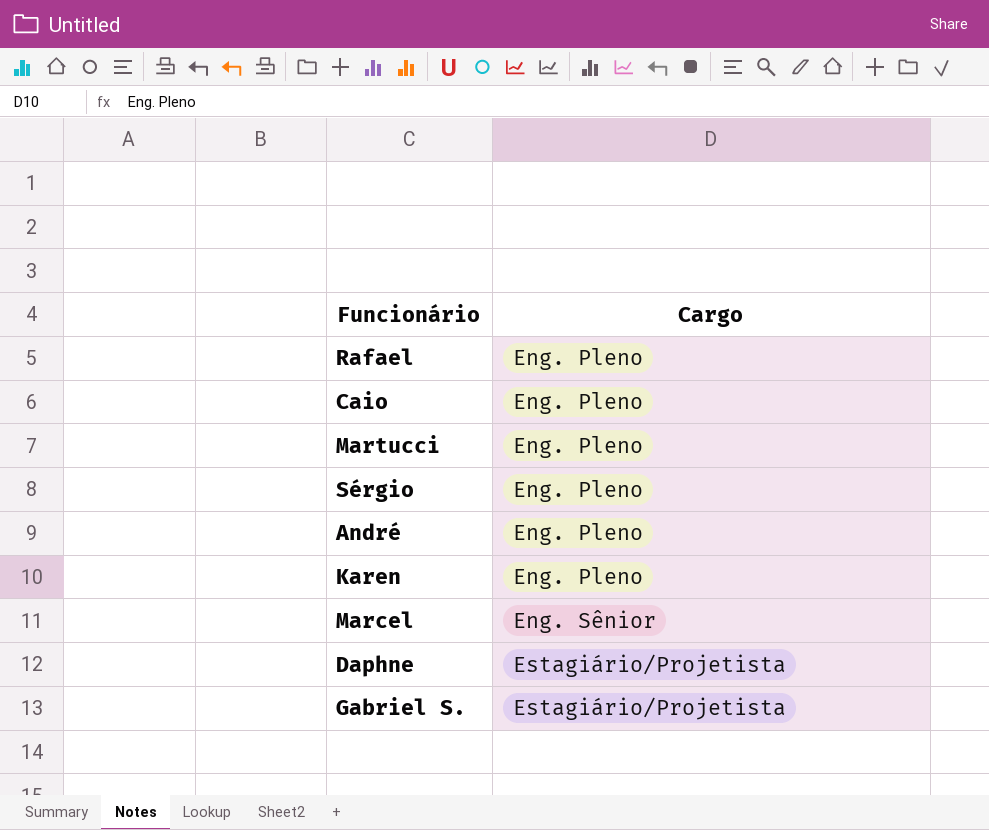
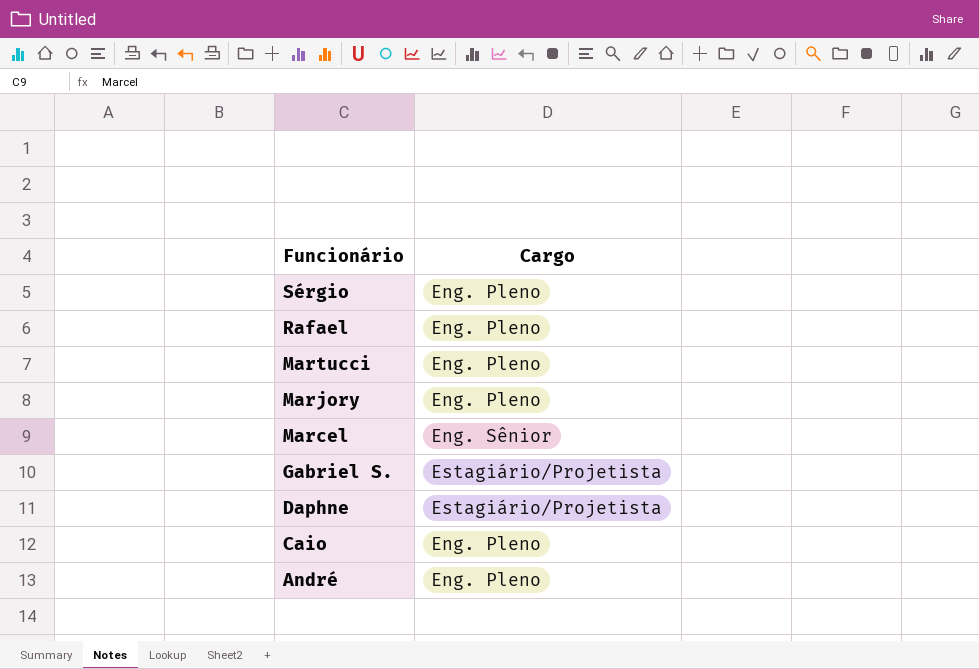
row order: Cargo ascending -> Funcionário descending
row Karen: Eng. Pleno -> none
row Marjory: none -> Eng. Pleno

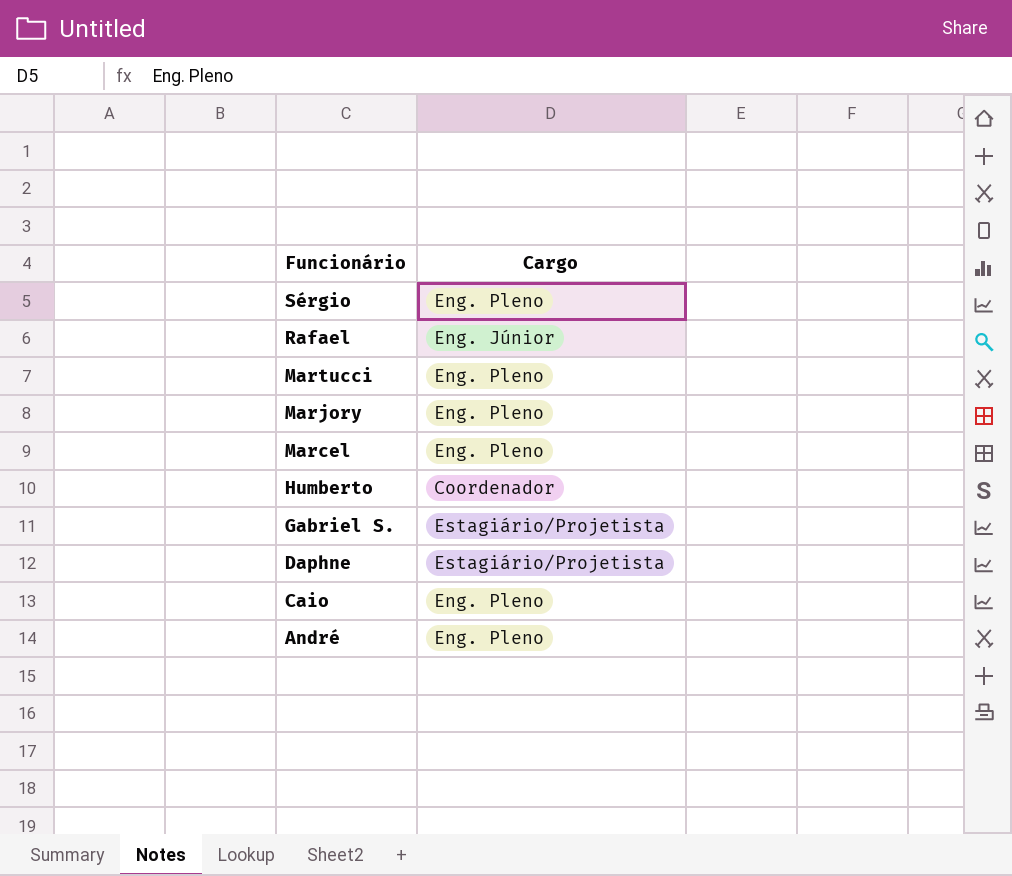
Rafael | Cargo: Eng. Pleno -> Eng. Júnior
Marcel | Cargo: Eng. Sênior -> Eng. Pleno
row Humberto: none -> Coordenador

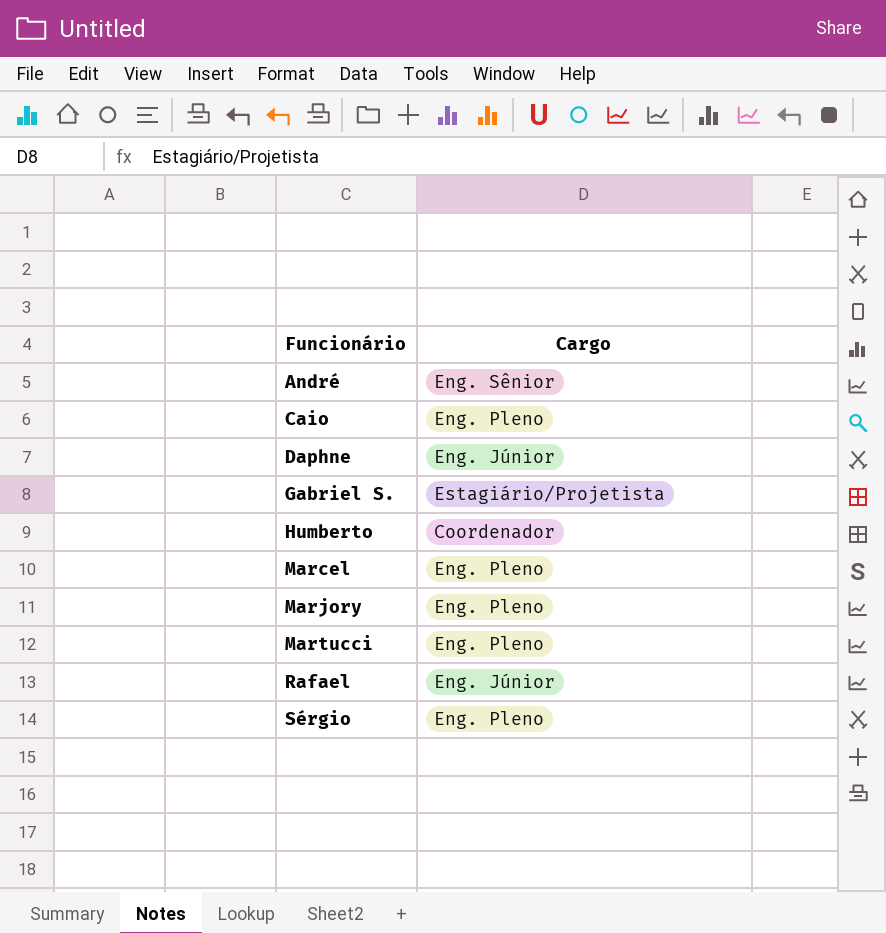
row order: Funcionário descending -> Funcionário ascending
André | Cargo: Eng. Pleno -> Eng. Sênior
Daphne | Cargo: Estagiário/Projetista -> Eng. Júnior

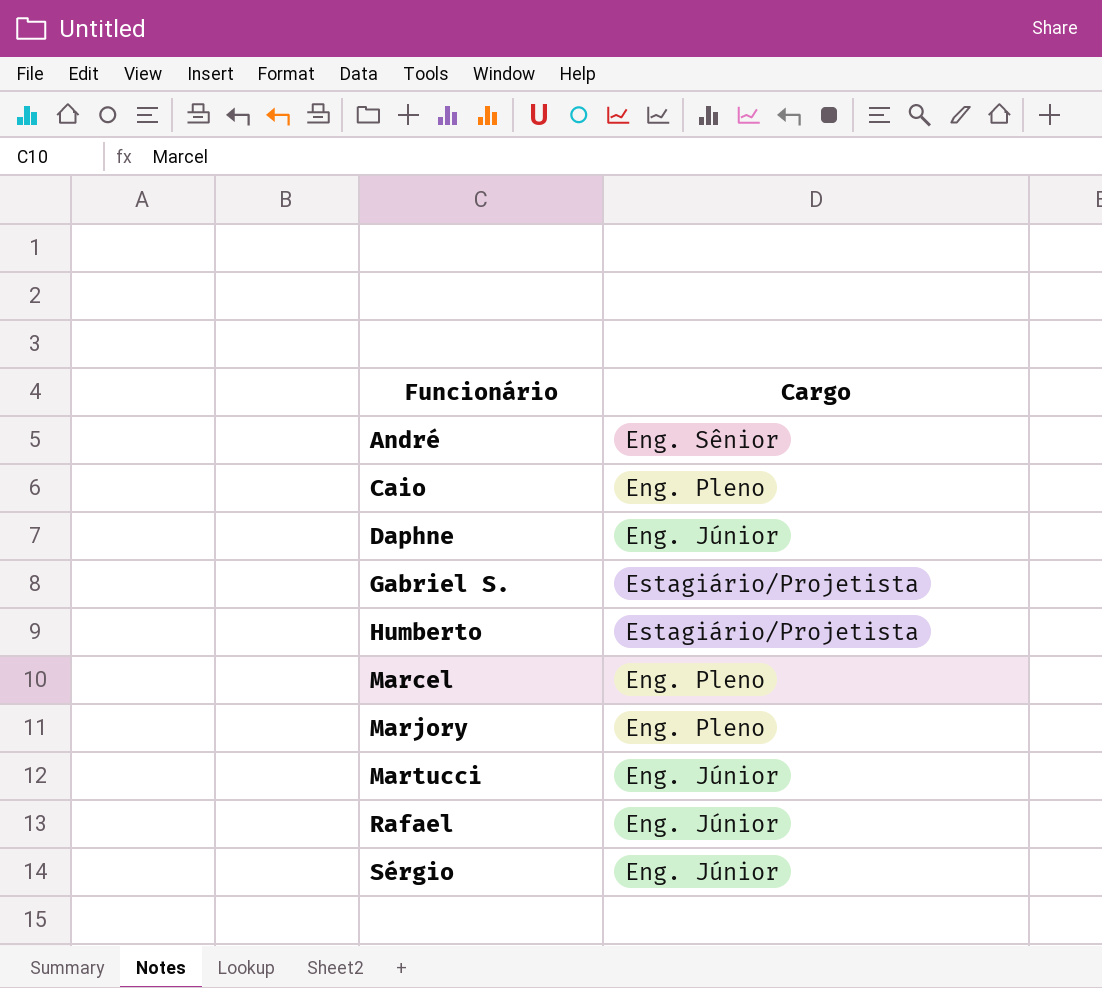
Humberto | Cargo: Coordenador -> Estagiário/Projetista
Martucci | Cargo: Eng. Pleno -> Eng. Júnior
Sérgio | Cargo: Eng. Pleno -> Eng. Júnior

